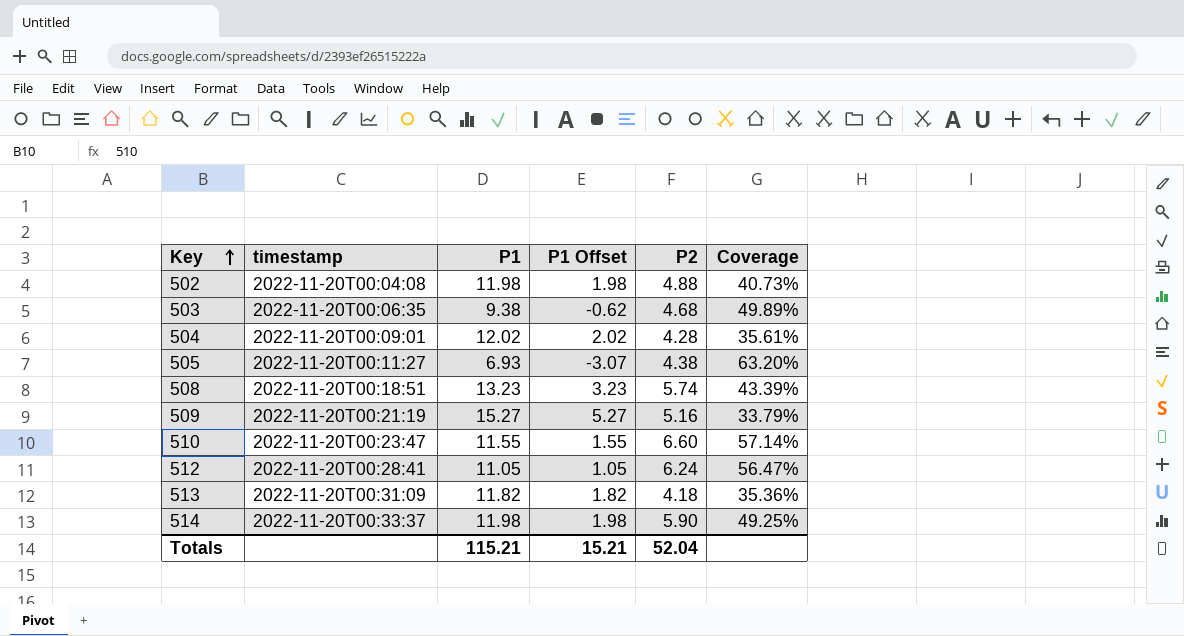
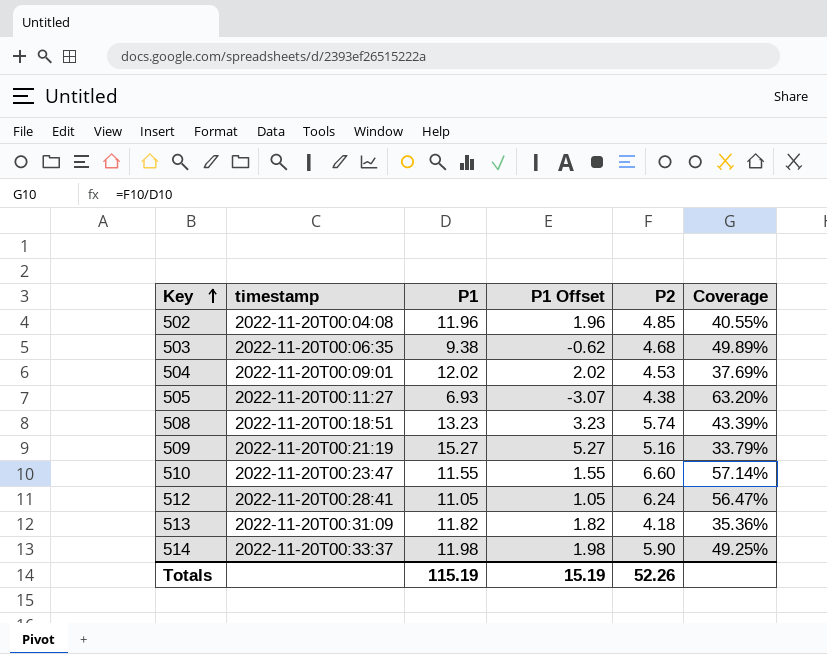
502 | P1: 11.98 -> 11.96
502 | P1 Offset: 1.98 -> 1.96
502 | P2: 4.88 -> 4.85
502 | Coverage: 40.73% -> 40.55%
504 | P2: 4.28 -> 4.53
504 | Coverage: 35.61% -> 37.69%
Totals | P1: 115.21 -> 115.19
Totals | P1 Offset: 15.21 -> 15.19
Totals | P2: 52.04 -> 52.26

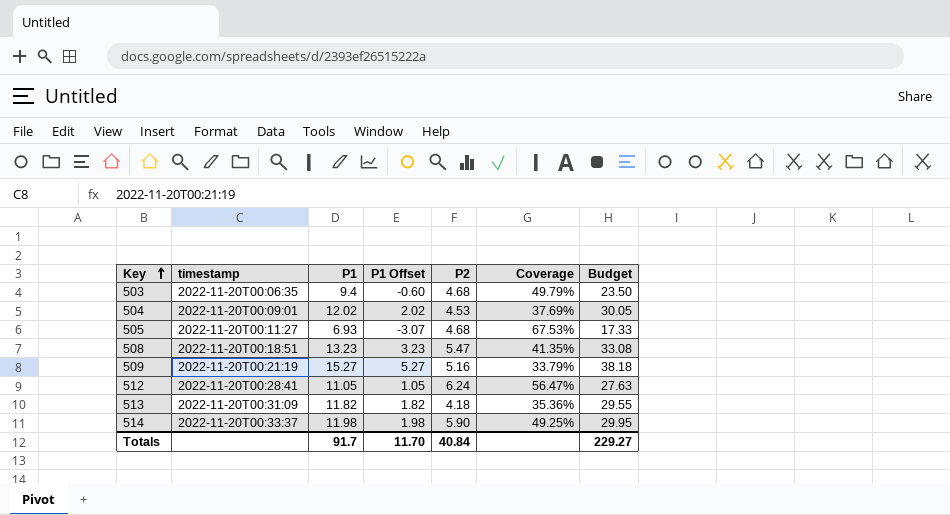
column Budget | formula: none -> [P1] * 2.5
row 502: 2022-11-20T00:04:08 | 11.96 | 1.96 | 4.85 | 40.55% -> none
row 510: 2022-11-20T00:23:47 | 11.55 | 1.55 | 6.60 | 57.14% -> none
503 | P1: 9.38 -> 9.4
503 | P1 Offset: -0.62 -> -0.60
503 | Coverage: 49.89% -> 49.79%
505 | P2: 4.38 -> 4.68
505 | Coverage: 63.20% -> 67.53%
508 | P2: 5.74 -> 5.47
508 | Coverage: 43.39% -> 41.35%
Totals | P1: 115.19 -> 91.7
Totals | P1 Offset: 15.19 -> 11.70
Totals | P2: 52.26 -> 40.84

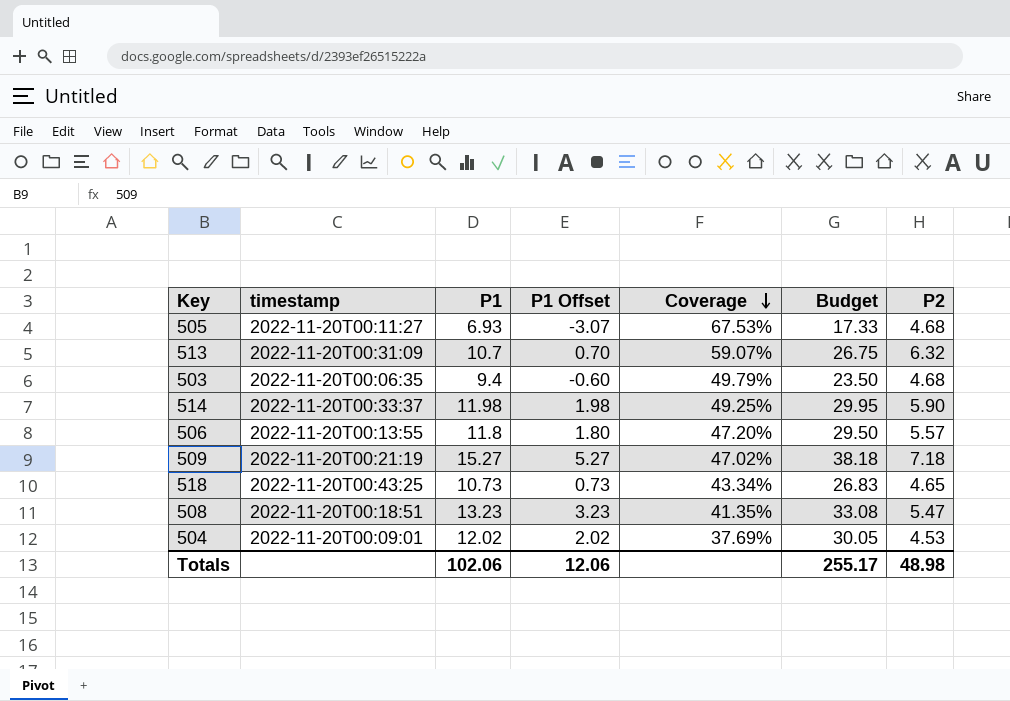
row order: Key ascending -> Coverage descending
column P2 | position: 5 -> 7
row 512: 2022-11-20T00:28:41 | 11.05 | 1.05 | 6.24 | 56.47% | 27.63 -> none
513 | P1: 11.82 -> 10.7
513 | P1 Offset: 1.82 -> 0.70
513 | Coverage: 35.36% -> 59.07%
513 | Budget: 29.55 -> 26.75
513 | P2: 4.18 -> 6.32
row 506: none -> 2022-11-20T00:13:55 | 11.8 | 1.80 | 47.20% | 29.50 | 5.57
509 | Coverage: 33.79% -> 47.02%
509 | P2: 5.16 -> 7.18
row 518: none -> 2022-11-20T00:43:25 | 10.73 | 0.73 | 43.34% | 26.83 | 4.65
Totals | P1: 91.7 -> 102.06
Totals | P1 Offset: 11.70 -> 12.06
Totals | Budget: 229.27 -> 255.17
Totals | P2: 40.84 -> 48.98

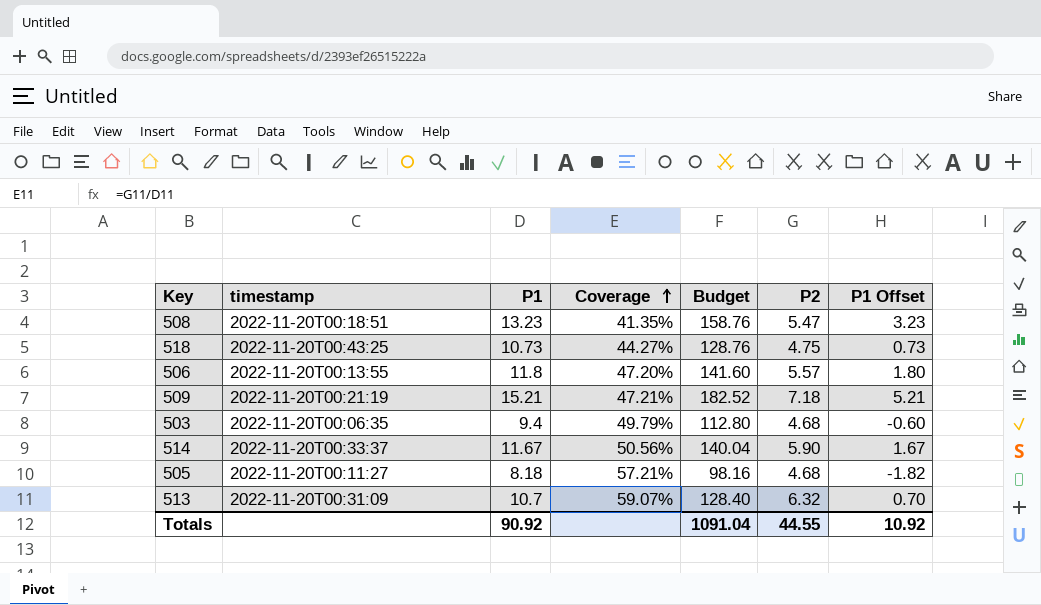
row order: Coverage descending -> Coverage ascending
column Budget | formula: [P1] * 2.5 -> [P1] * 12
column P1 Offset | position: 4 -> 7
row 504: 2022-11-20T00:09:01 | 12.02 | 2.02 | 37.69% | 30.05 | 4.53 -> none
518 | Coverage: 43.34% -> 44.27%
518 | P2: 4.65 -> 4.75
509 | P1: 15.27 -> 15.21
509 | Coverage: 47.02% -> 47.21%
509 | P1 Offset: 5.27 -> 5.21
514 | P1: 11.98 -> 11.67
514 | Coverage: 49.25% -> 50.56%
514 | P1 Offset: 1.98 -> 1.67
505 | P1: 6.93 -> 8.18
505 | Coverage: 67.53% -> 57.21%
505 | P1 Offset: -3.07 -> -1.82
Totals | P1: 102.06 -> 90.92
Totals | Budget: 255.17 -> 1091.04
Totals | P2: 48.98 -> 44.55
Totals | P1 Offset: 12.06 -> 10.92

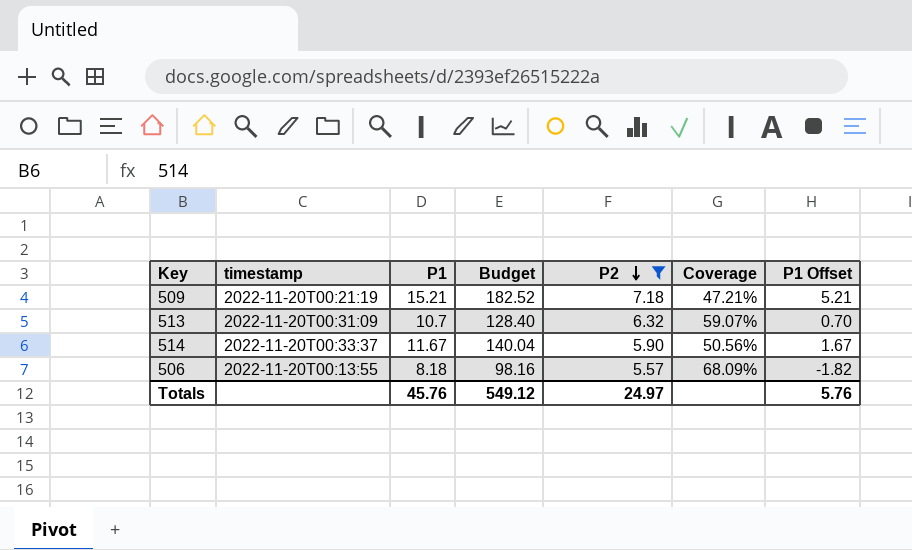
filter: none -> P2 >= 5.57
row order: Coverage ascending -> P2 descending
column Coverage | position: 4 -> 6
506 | P1: 11.8 -> 8.18
506 | Budget: 141.60 -> 98.16
506 | Coverage: 47.20% -> 68.09%
506 | P1 Offset: 1.80 -> -1.82
Totals | P1: 90.92 -> 45.76
Totals | Budget: 1091.04 -> 549.12
Totals | P2: 44.55 -> 24.97
Totals | P1 Offset: 10.92 -> 5.76

